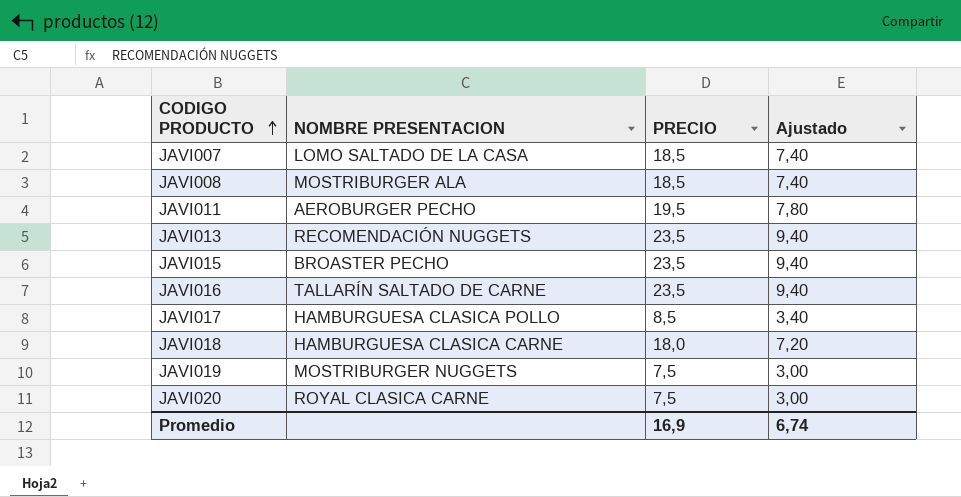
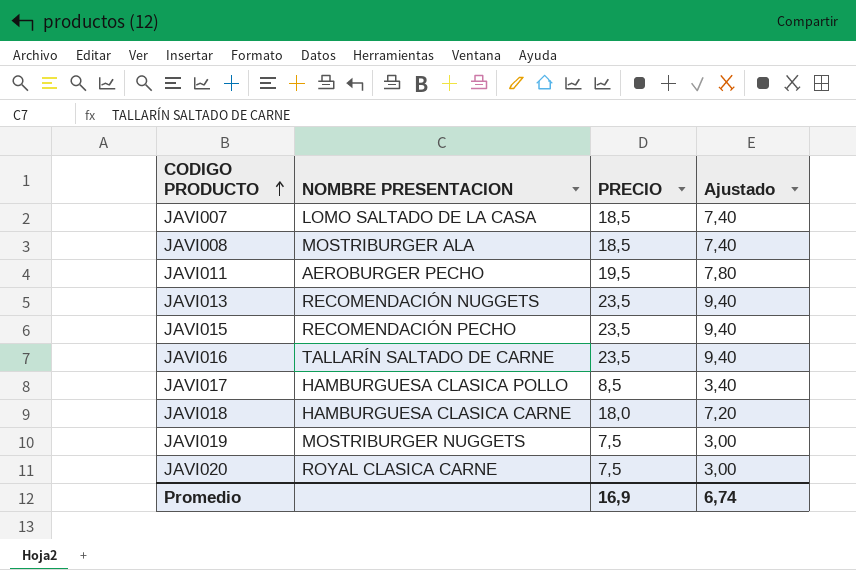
JAVI015 | NOMBRE PRESENTACION: BROASTER PECHO -> RECOMENDACIÓN PECHO

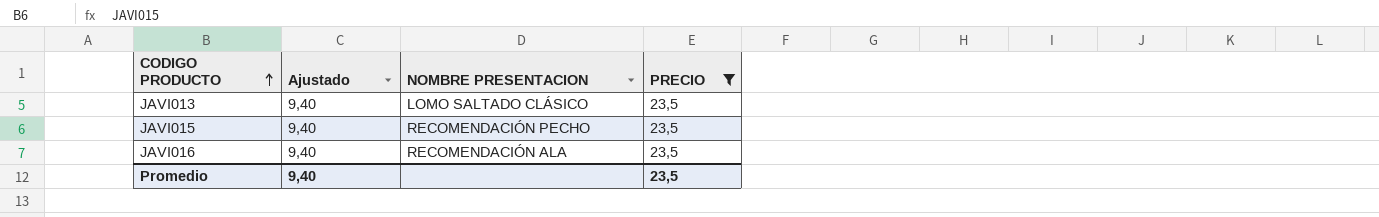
filter: none -> PRECIO = 23,5
column Ajustado | position: 4 -> 2
JAVI013 | NOMBRE PRESENTACION: RECOMENDACIÓN NUGGETS -> LOMO SALTADO CLÁSICO
JAVI016 | NOMBRE PRESENTACION: TALLARÍN SALTADO DE CARNE -> RECOMENDACIÓN ALA
Promedio | Ajustado: 6,74 -> 9,40
Promedio | PRECIO: 16,9 -> 23,5

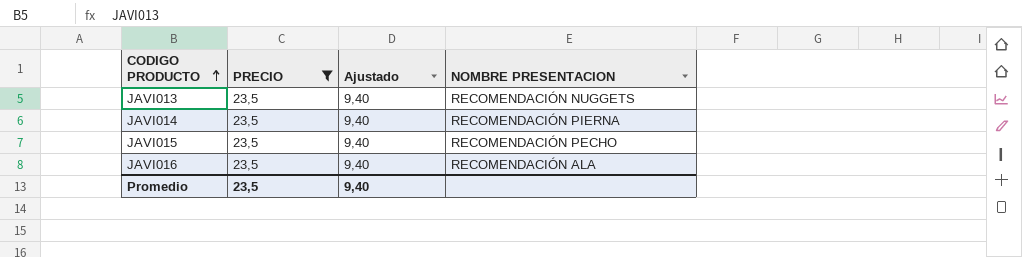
column PRECIO | position: 4 -> 2
JAVI013 | NOMBRE PRESENTACION: LOMO SALTADO CLÁSICO -> RECOMENDACIÓN NUGGETS
row JAVI014: none -> 23,5 | 9,40 | RECOMENDACIÓN PIERNA

